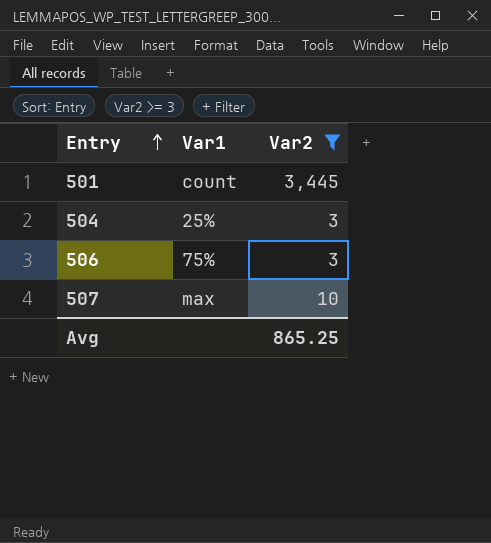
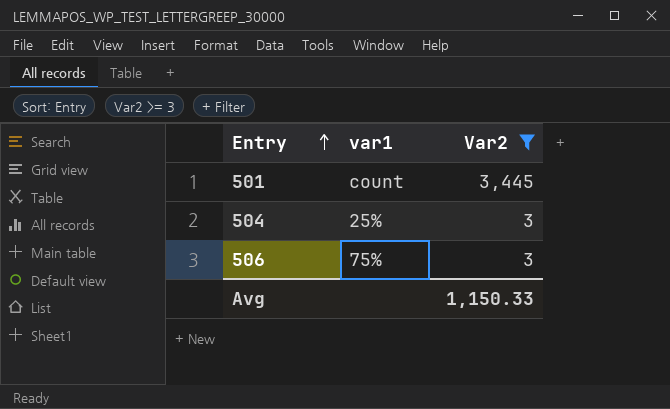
column name: Var1 -> var1
row 507: max | 10 -> none
Avg | Var2: 865.25 -> 1,150.33

